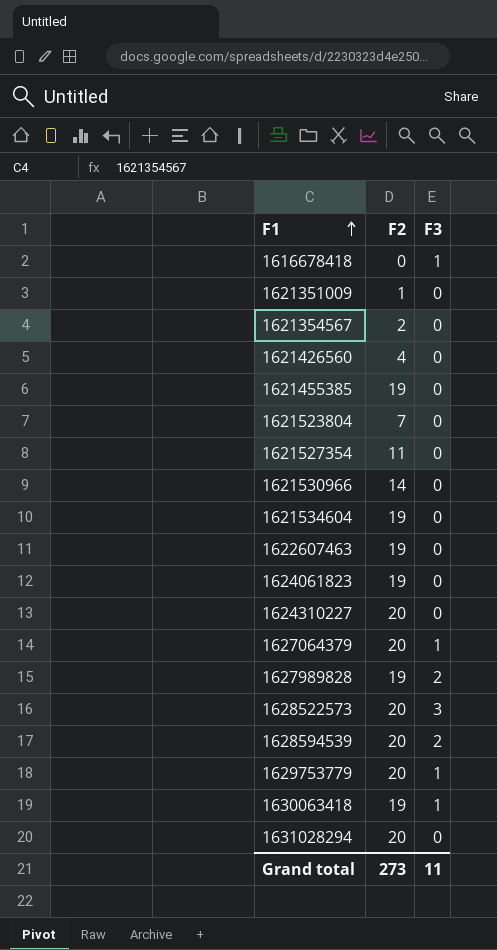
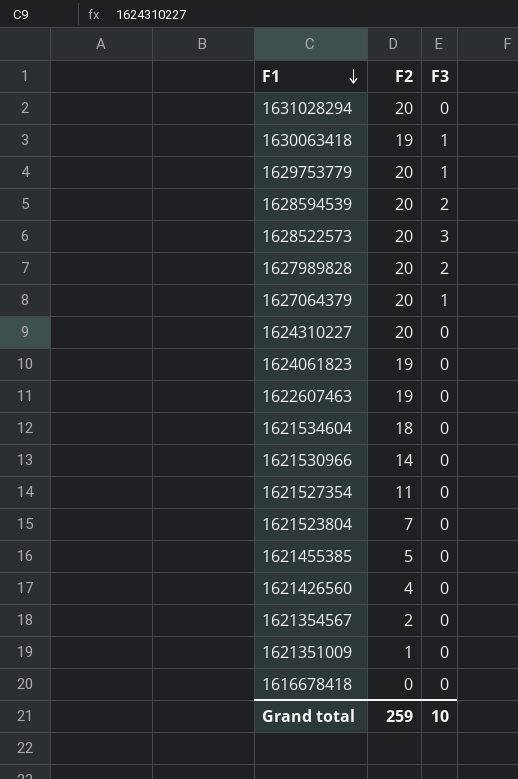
row order: F1 ascending -> F1 descending
1627989828 | F2: 19 -> 20
1621534604 | F2: 19 -> 18
1621455385 | F2: 19 -> 5
1616678418 | F3: 1 -> 0
Grand total | F2: 273 -> 259
Grand total | F3: 11 -> 10

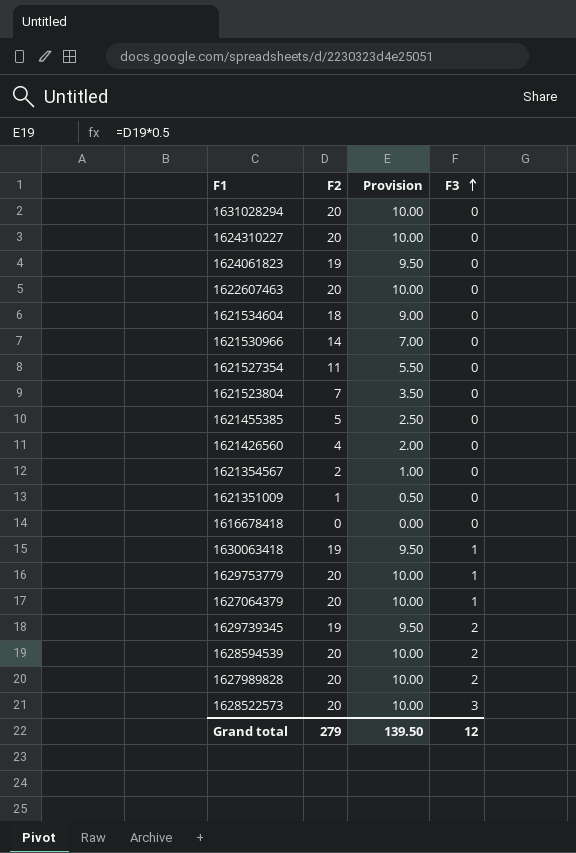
row order: F1 descending -> F3 ascending
column Provision | formula: none -> [F2] * 0.5
1622607463 | F2: 19 -> 20
row 1629739345: none -> 19 | 9.50 | 2
Grand total | F2: 259 -> 279
Grand total | F3: 10 -> 12

